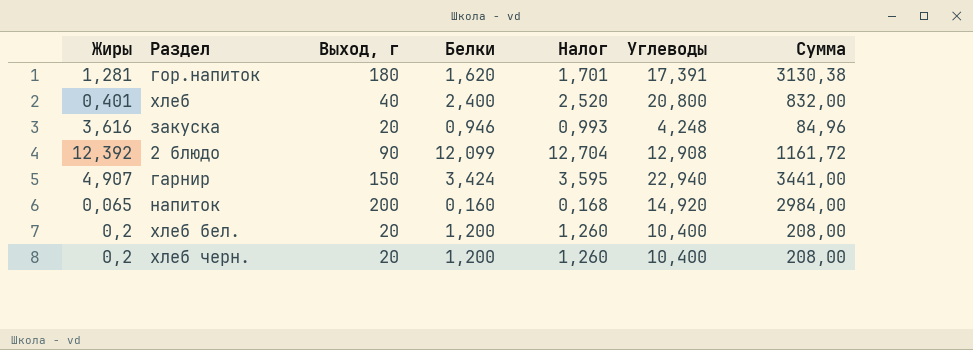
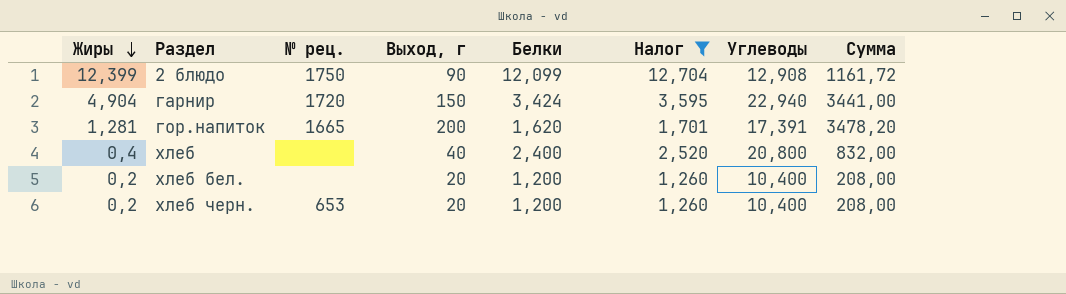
filter: none -> Налог >= 1,260
row order: none -> Жиры descending
column № рец. | position: none -> 3
2 блюдо | Жиры: 12,392 -> 12,399
гарнир | Жиры: 4,907 -> 4,904
гор.напиток | Выход, г: 180 -> 200
гор.напиток | Сумма: 3130,38 -> 3478,20
хлеб | Жиры: 0,401 -> 0,4

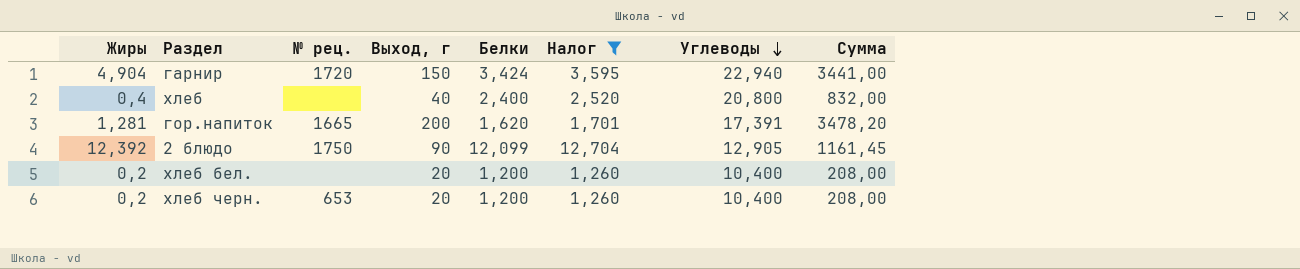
row order: Жиры descending -> Углеводы descending
2 блюдо | Жиры: 12,399 -> 12,392
2 блюдо | Углеводы: 12,908 -> 12,905
2 блюдо | Сумма: 1161,72 -> 1161,45

